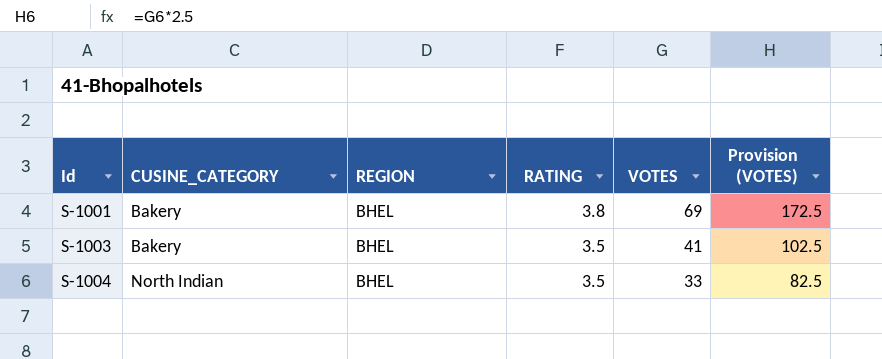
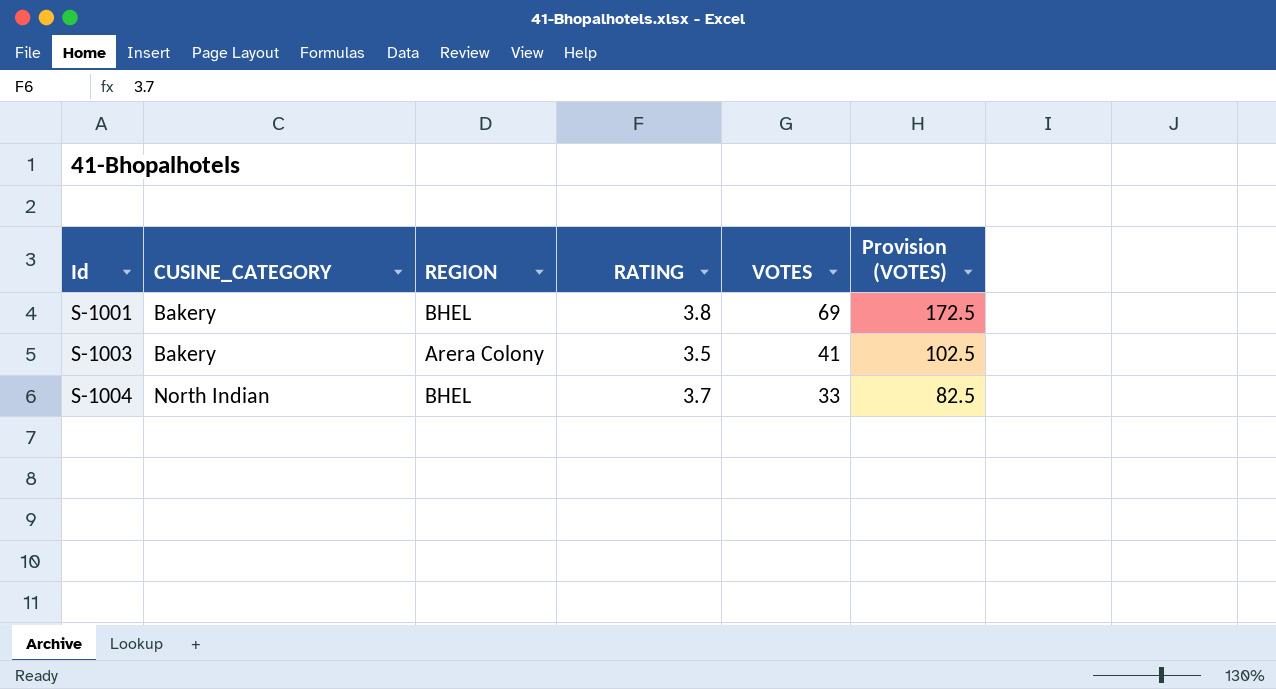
S-1003 | REGION: BHEL -> Arera Colony
S-1004 | RATING: 3.5 -> 3.7

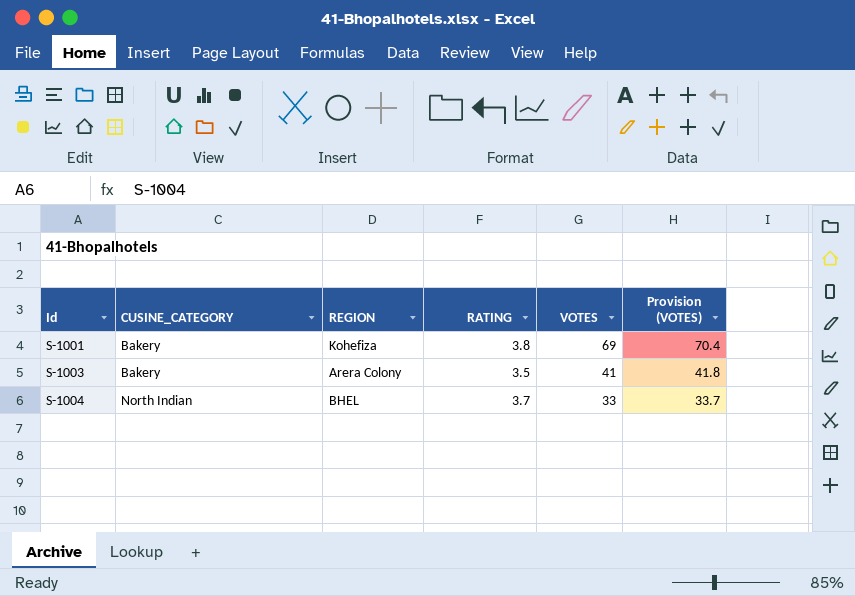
column Provision (VOTES) | formula: [VOTES] * 2.5 -> [VOTES] * 1.02
S-1001 | REGION: BHEL -> Kohefiza

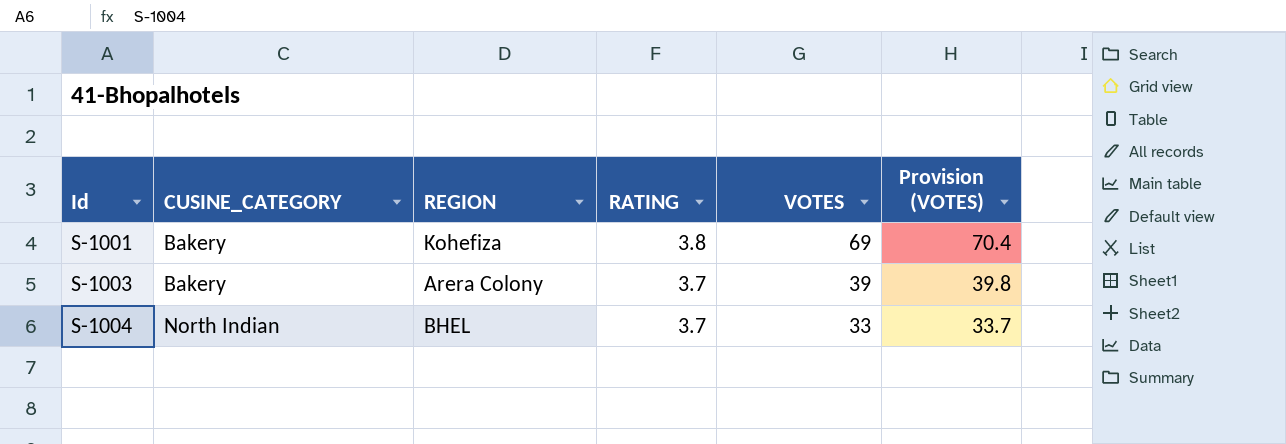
S-1003 | RATING: 3.5 -> 3.7
S-1003 | VOTES: 41 -> 39
S-1003 | Provision (VOTES): 41.8 -> 39.8

